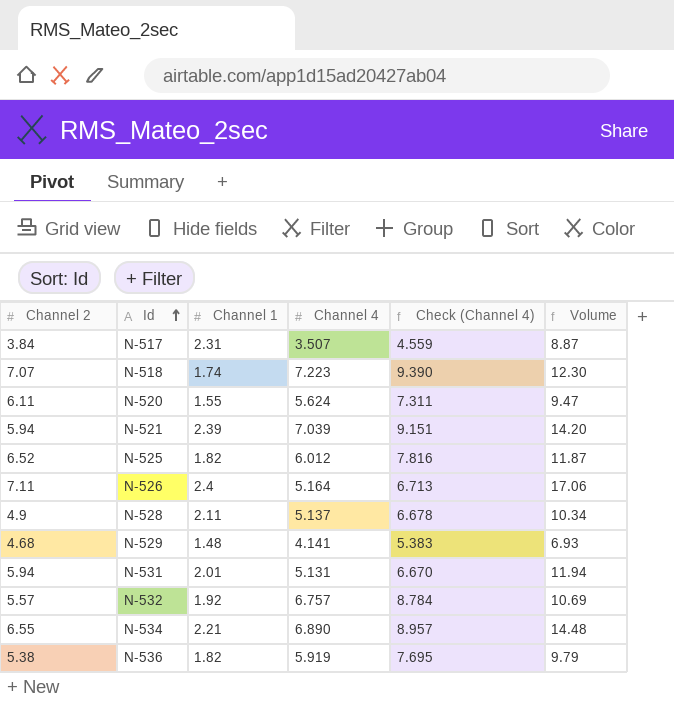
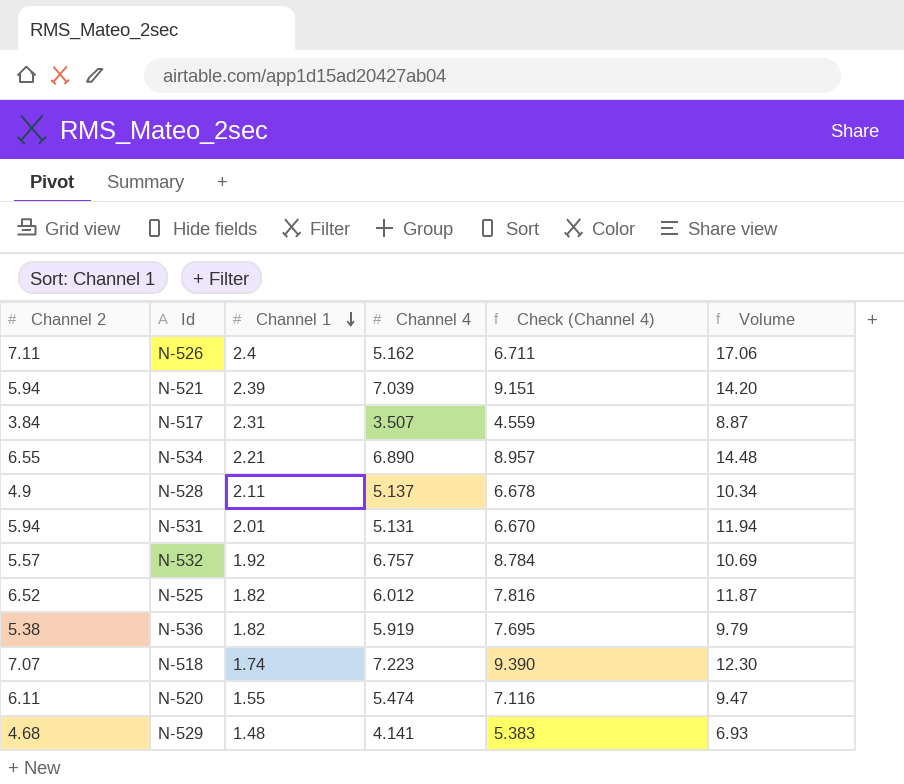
row order: Id ascending -> Channel 1 descending
N-526 | Channel 4: 5.164 -> 5.162
N-526 | Check (Channel 4): 6.713 -> 6.711
N-520 | Channel 4: 5.624 -> 5.474
N-520 | Check (Channel 4): 7.311 -> 7.116

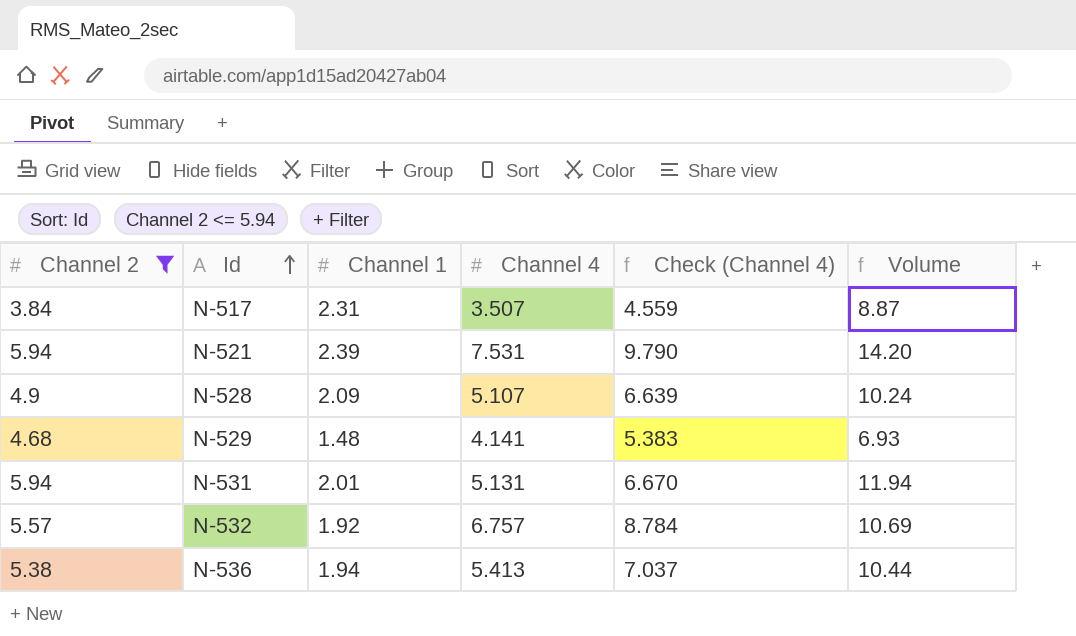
filter: none -> Channel 2 <= 5.94
row order: Channel 1 descending -> Id ascending
N-521 | Channel 4: 7.039 -> 7.531
N-521 | Check (Channel 4): 9.151 -> 9.790
N-528 | Channel 1: 2.11 -> 2.09
N-528 | Channel 4: 5.137 -> 5.107
N-528 | Check (Channel 4): 6.678 -> 6.639
N-528 | Volume: 10.34 -> 10.24
N-536 | Channel 1: 1.82 -> 1.94
N-536 | Channel 4: 5.919 -> 5.413
N-536 | Check (Channel 4): 7.695 -> 7.037
N-536 | Volume: 9.79 -> 10.44

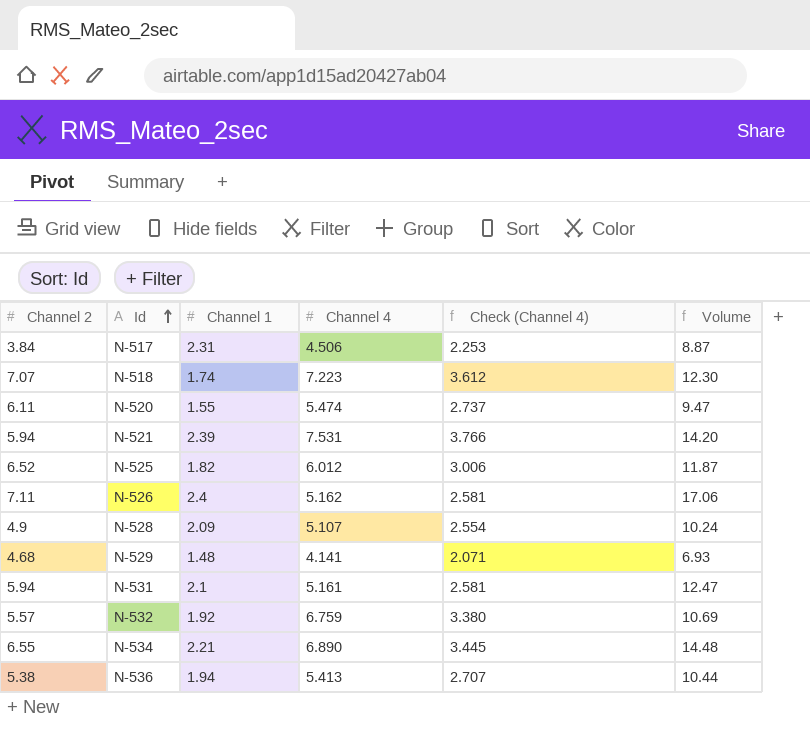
filter: Channel 2 <= 5.94 -> none
column Check (Channel 4) | formula: [Channel 4] * 1.3 -> [Channel 4] * 0.5
N-517 | Channel 4: 3.507 -> 4.506
N-531 | Channel 1: 2.01 -> 2.1
N-531 | Channel 4: 5.131 -> 5.161
N-531 | Volume: 11.94 -> 12.47
N-532 | Channel 4: 6.757 -> 6.759

